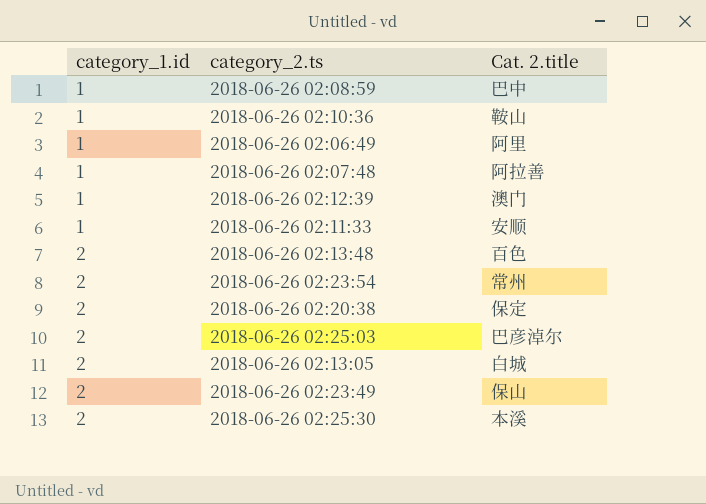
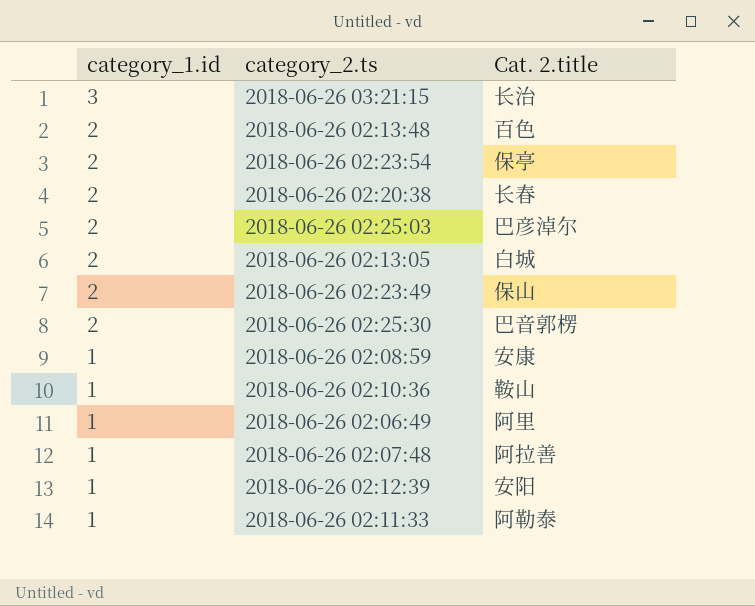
row order: category_1.id ascending -> category_1.id descending
row 2018-06-26 03:21:15: none -> 3 | 长治
2018-06-26 02:23:54 | Cat. 2.title: 常州 -> 保亭
2018-06-26 02:20:38 | Cat. 2.title: 保定 -> 长春
2018-06-26 02:25:30 | Cat. 2.title: 本溪 -> 巴音郭楞
2018-06-26 02:08:59 | Cat. 2.title: 巴中 -> 安康
2018-06-26 02:12:39 | Cat. 2.title: 澳门 -> 安阳
2018-06-26 02:11:33 | Cat. 2.title: 安顺 -> 阿勒泰

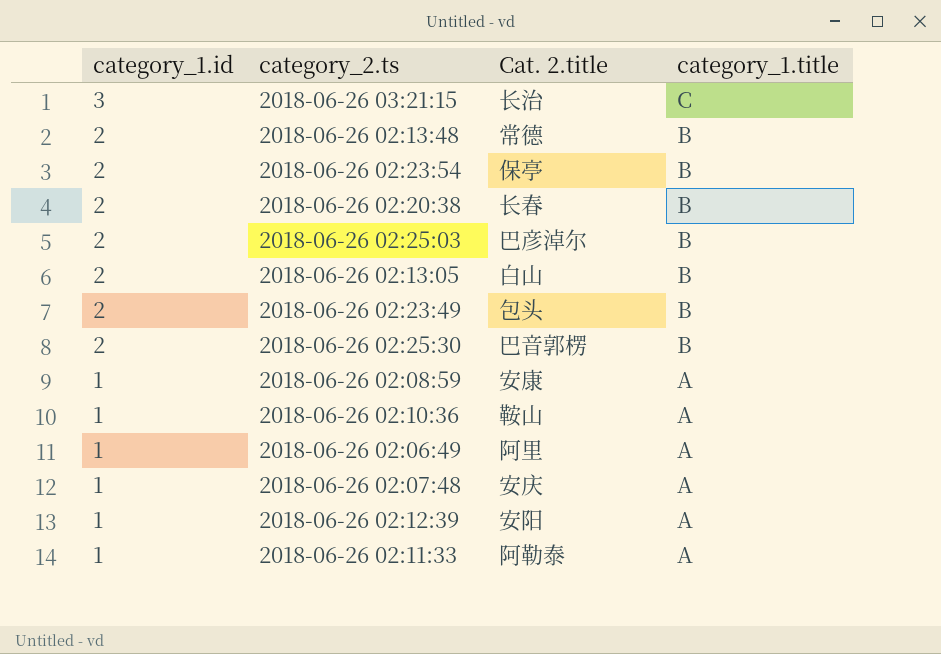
column category_1.title | position: none -> 4
2018-06-26 02:13:48 | Cat. 2.title: 百色 -> 常德
2018-06-26 02:13:05 | Cat. 2.title: 白城 -> 白山
2018-06-26 02:23:49 | Cat. 2.title: 保山 -> 包头
2018-06-26 02:07:48 | Cat. 2.title: 阿拉善 -> 安庆

